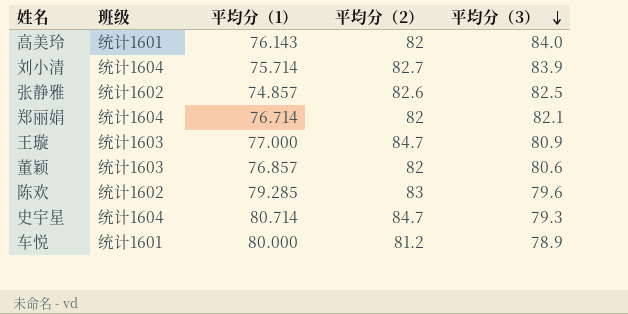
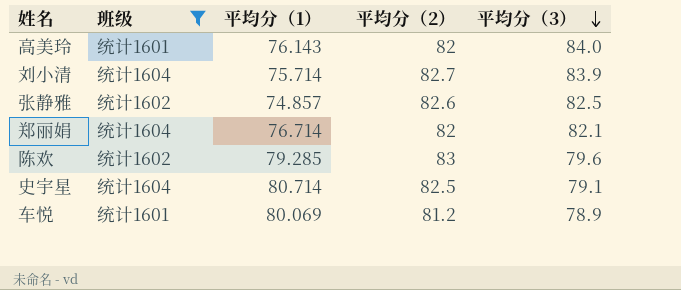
filter: none -> 班级 != 统计1603
史宇星 | 平均分（2）: 84.7 -> 82.5
史宇星 | 平均分（3）: 79.3 -> 79.1
车悦 | 平均分（1）: 80.000 -> 80.069

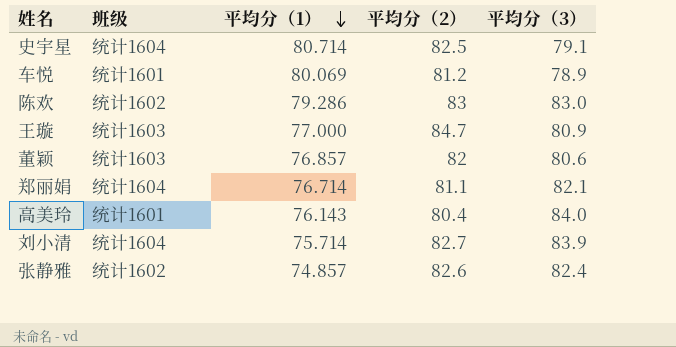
filter: 班级 != 统计1603 -> none
row order: 平均分（3） descending -> 平均分（1） descending
陈欢 | 平均分（1）: 79.285 -> 79.286
陈欢 | 平均分（3）: 79.6 -> 83.0
郑丽娟 | 平均分（2）: 82 -> 81.1
高美玲 | 平均分（2）: 82 -> 80.4
张静雅 | 平均分（3）: 82.5 -> 82.4

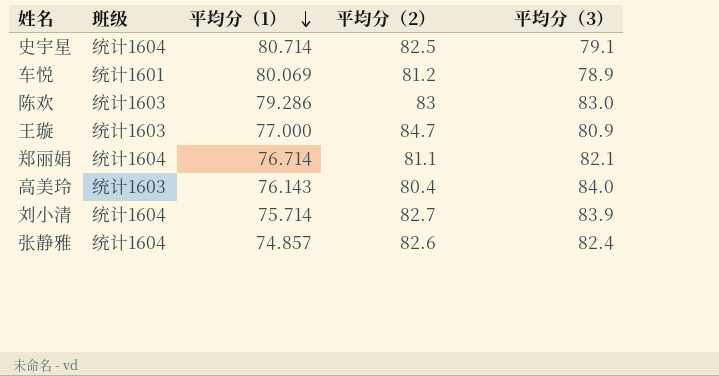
row 董颖: 统计1603 | 76.857 | 82 | 80.6 -> none
陈欢 | 班级: 统计1602 -> 统计1603
高美玲 | 班级: 统计1601 -> 统计1603
张静雅 | 班级: 统计1602 -> 统计1604

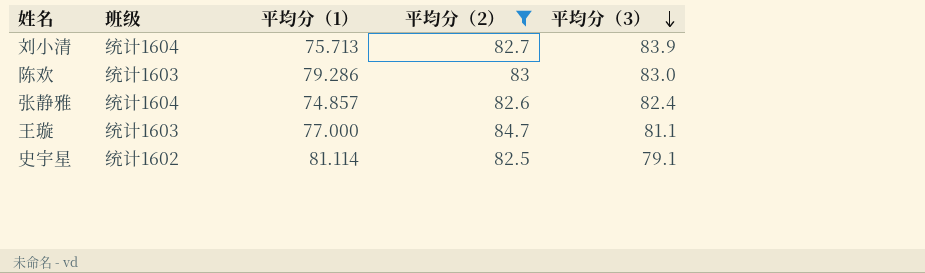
filter: none -> 平均分（2） >= 82.5
row order: 平均分（1） descending -> 平均分（3） descending
刘小清 | 平均分（1）: 75.714 -> 75.713
王璇 | 平均分（3）: 80.9 -> 81.1
史宇星 | 班级: 统计1604 -> 统计1602
史宇星 | 平均分（1）: 80.714 -> 81.114

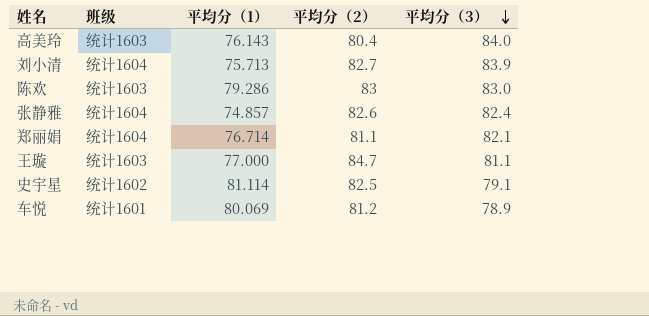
filter: 平均分（2） >= 82.5 -> none

